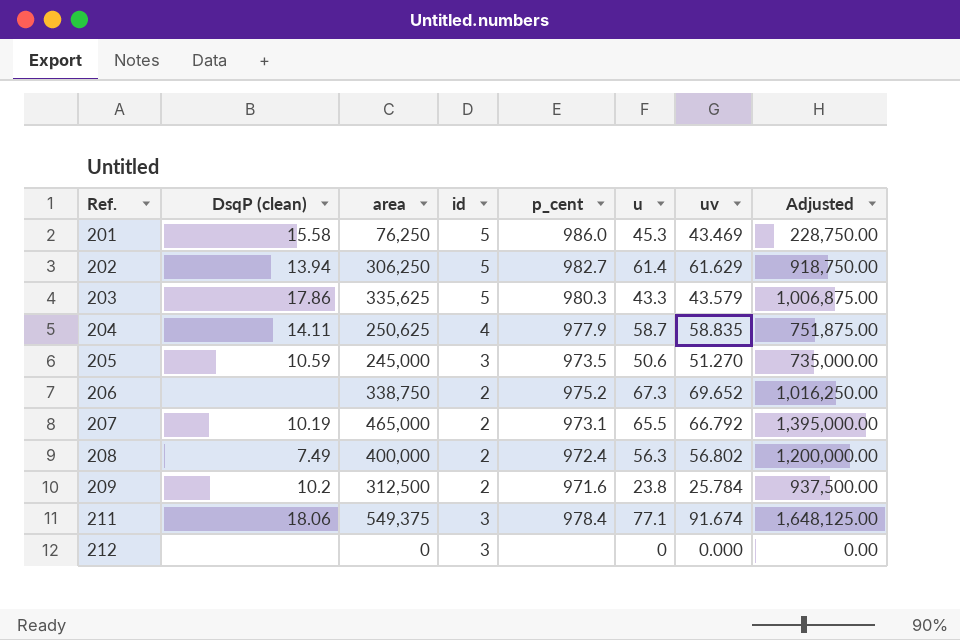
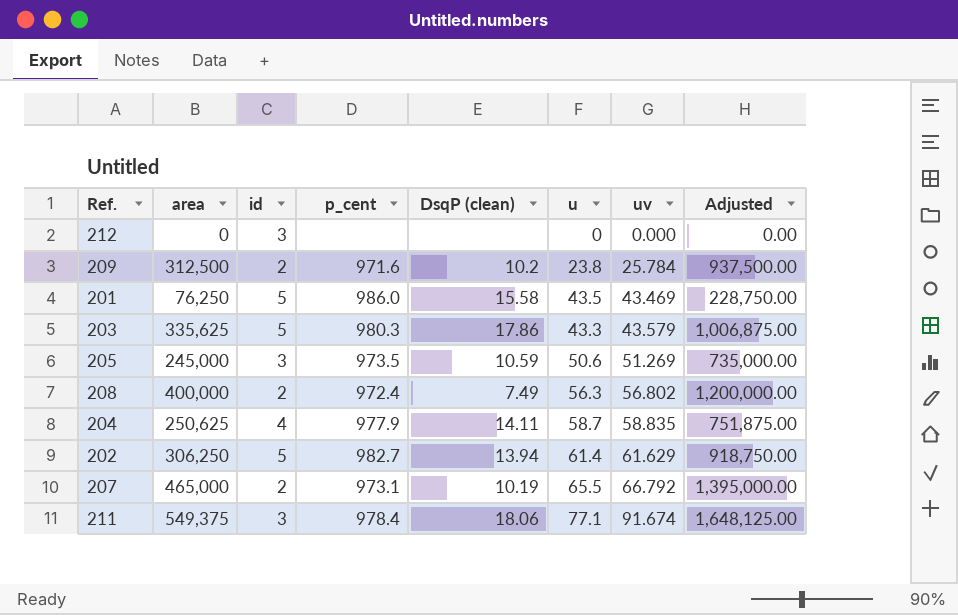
row order: Ref. ascending -> uv ascending
column DsqP (clean) | position: 2 -> 5
row 206: none | 338,750 | 2 | 975.2 | 67.3 | 69.652 | 1,016,250.00 -> none
201 | u: 45.3 -> 43.5
205 | uv: 51.270 -> 51.269

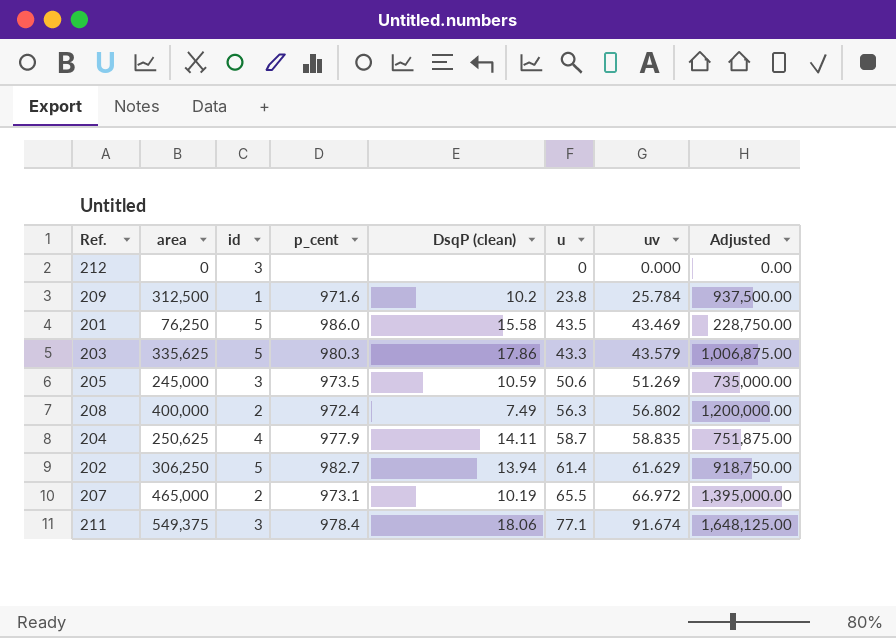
209 | id: 2 -> 1
207 | uv: 66.792 -> 66.972

